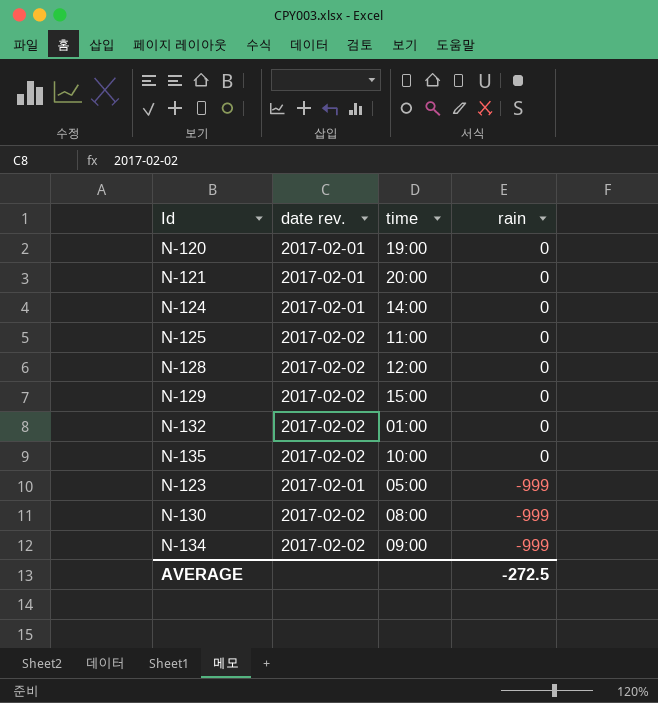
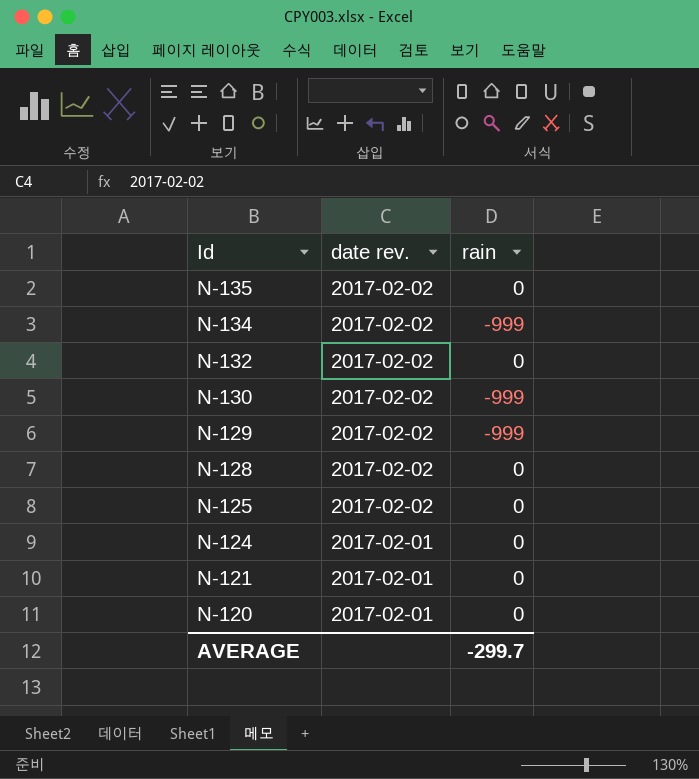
row order: rain descending -> Id descending
column time | position: 3 -> none
row N-123: 2017-02-01 | 05:00 | -999 -> none
N-129 | rain: 0 -> -999
AVERAGE | rain: -272.5 -> -299.7

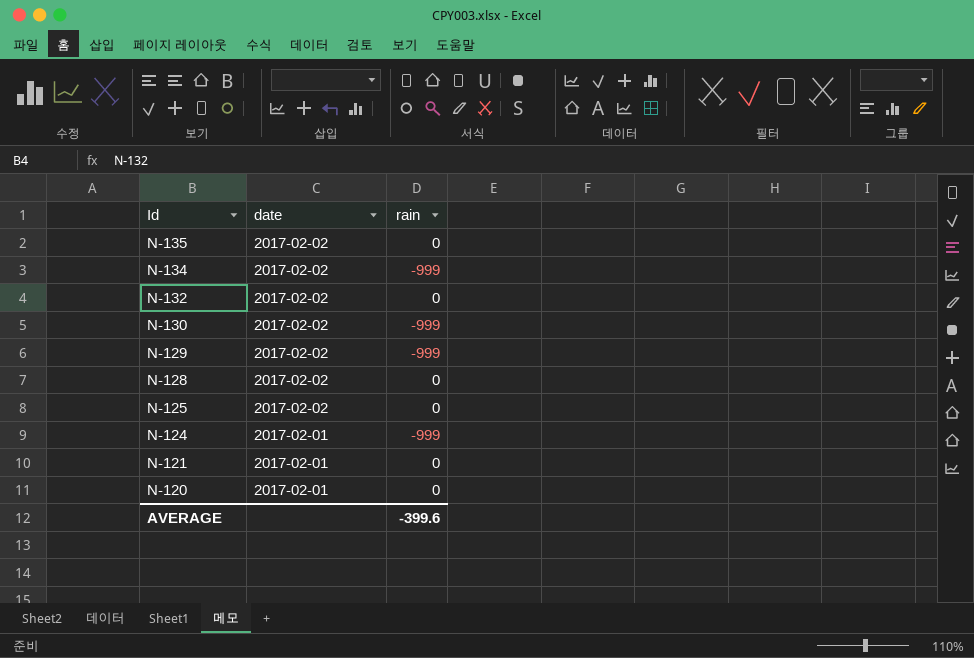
column name: date rev. -> date
N-124 | rain: 0 -> -999
AVERAGE | rain: -299.7 -> -399.6

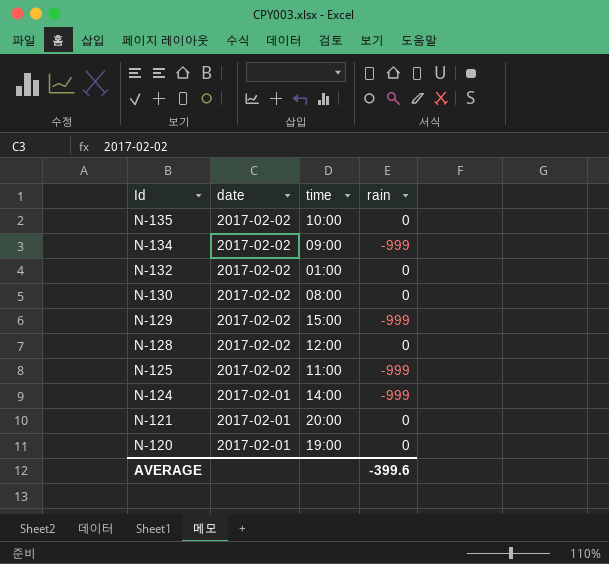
column time | position: none -> 3
N-130 | rain: -999 -> 0
N-125 | rain: 0 -> -999

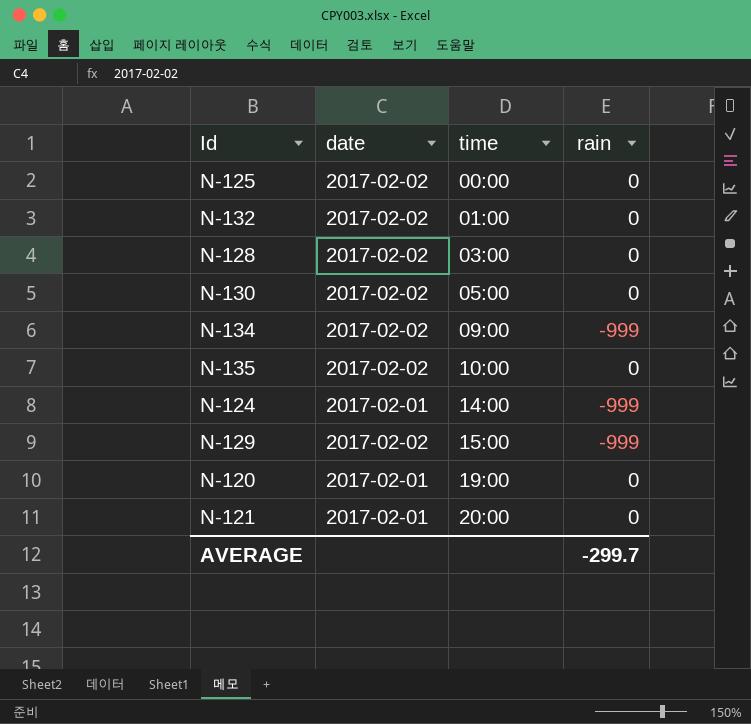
row order: Id descending -> time ascending
N-125 | time: 11:00 -> 00:00
N-125 | rain: -999 -> 0
N-128 | time: 12:00 -> 03:00
N-130 | time: 08:00 -> 05:00
AVERAGE | rain: -399.6 -> -299.7

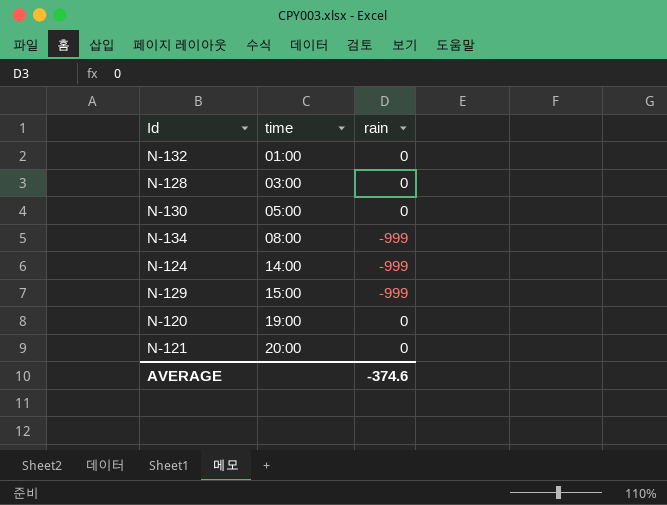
column date | position: 2 -> none
row N-125: 2017-02-02 | 00:00 | 0 -> none
row N-135: 2017-02-02 | 10:00 | 0 -> none
N-134 | time: 09:00 -> 08:00
AVERAGE | rain: -299.7 -> -374.6

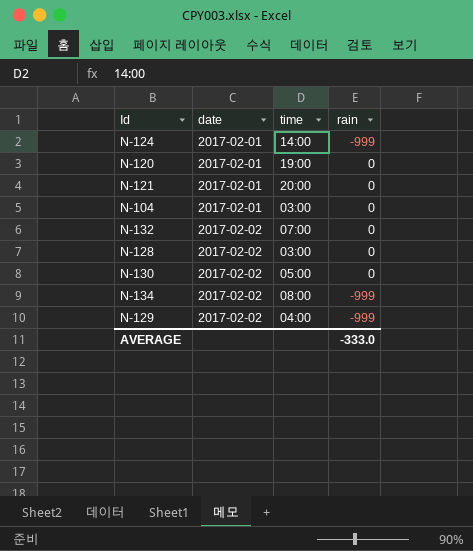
row order: time ascending -> date ascending
column date | position: none -> 2
row N-104: none -> 2017-02-01 | 03:00 | 0
N-132 | time: 01:00 -> 07:00
N-129 | time: 15:00 -> 04:00
AVERAGE | rain: -374.6 -> -333.0

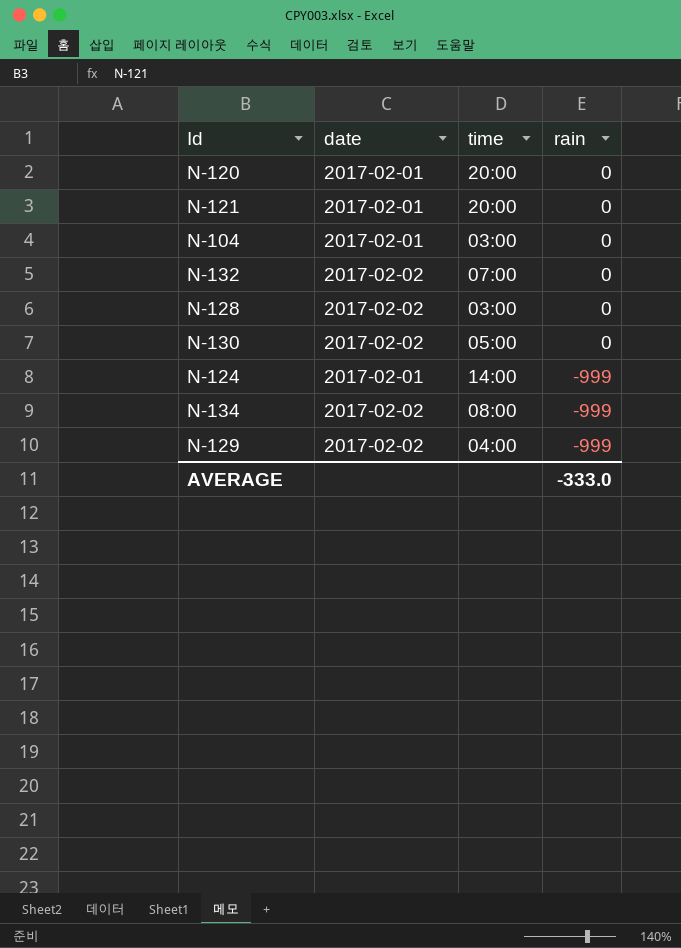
row order: date ascending -> rain descending
N-120 | time: 19:00 -> 20:00

